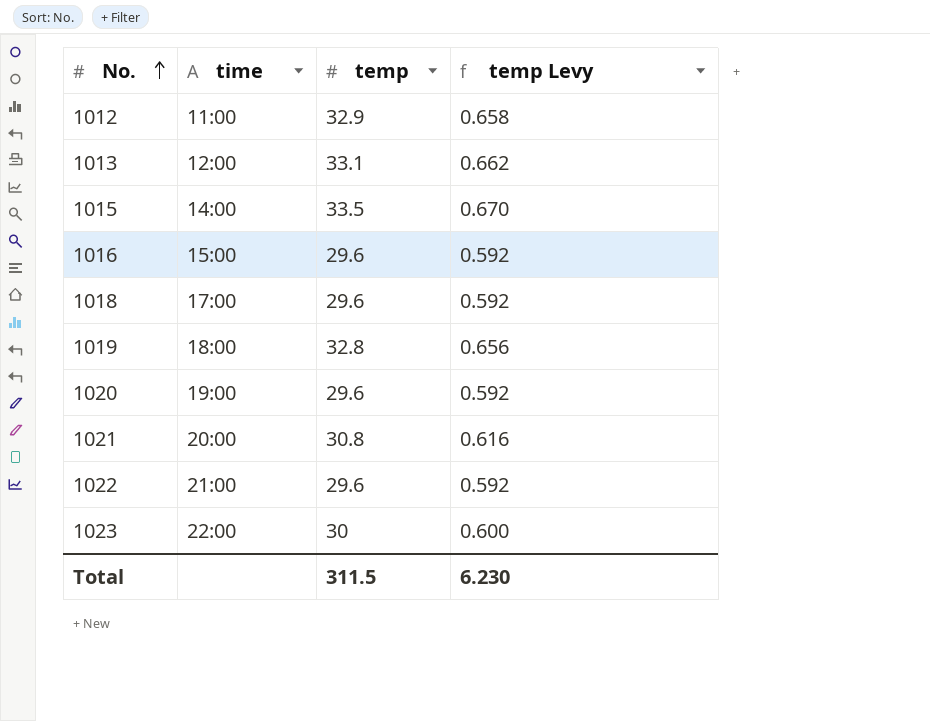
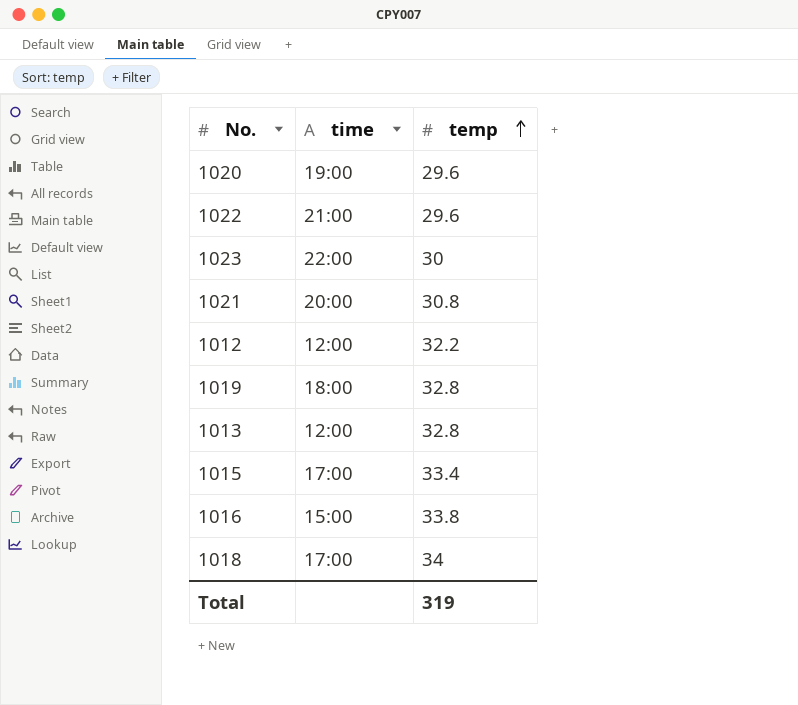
row order: No. ascending -> temp ascending
column temp Levy | formula: [temp] * 0.02 -> none
1012 | time: 11:00 -> 12:00
1012 | temp: 32.9 -> 32.2
1013 | temp: 33.1 -> 32.8
1015 | time: 14:00 -> 17:00
1015 | temp: 33.5 -> 33.4
1016 | temp: 29.6 -> 33.8
1018 | temp: 29.6 -> 34
Total | temp: 311.5 -> 319

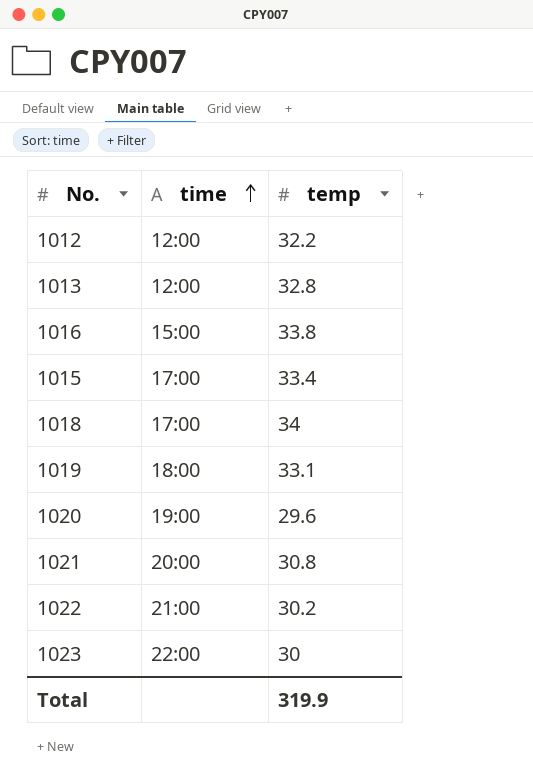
row order: temp ascending -> time ascending
1019 | temp: 32.8 -> 33.1
1022 | temp: 29.6 -> 30.2
Total | temp: 319 -> 319.9

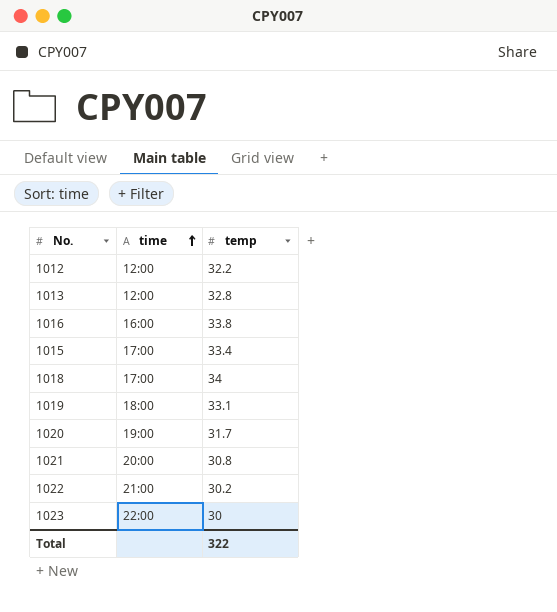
1016 | time: 15:00 -> 16:00
1020 | temp: 29.6 -> 31.7
Total | temp: 319.9 -> 322

